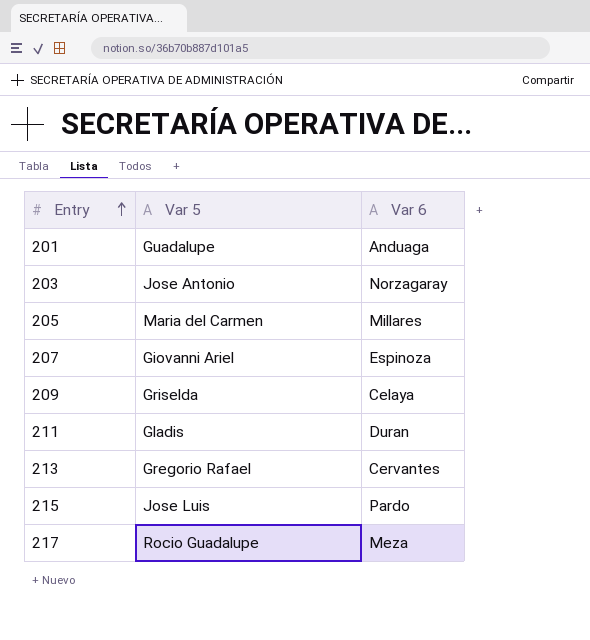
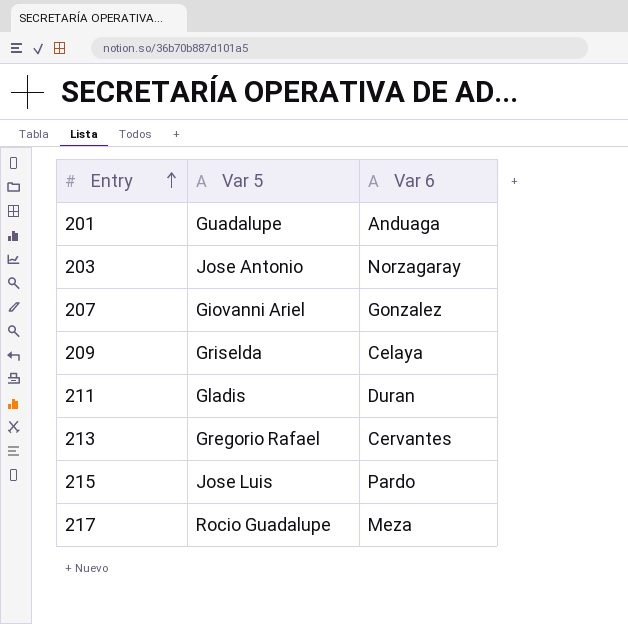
row 205: Maria del Carmen | Millares -> none
207 | Var 6: Espinoza -> Gonzalez

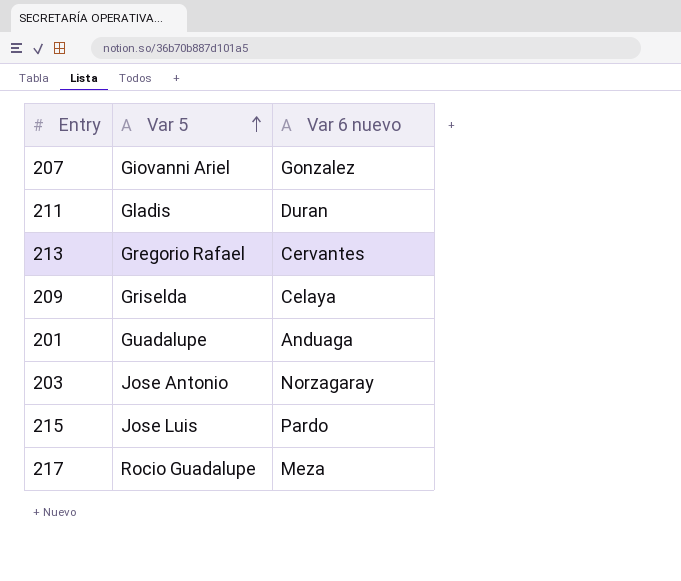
row order: Entry ascending -> Var 5 ascending
column name: Var 6 -> Var 6 nuevo

